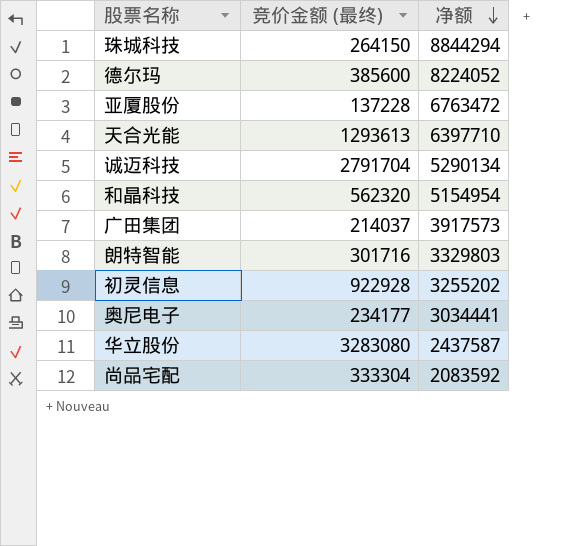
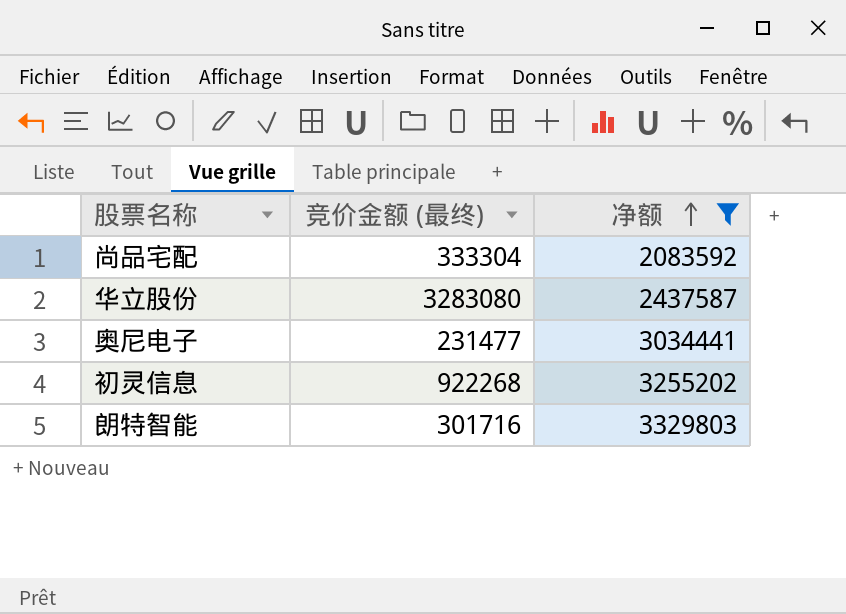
filter: none -> 净额 <= 3329803
row order: 净额 descending -> 净额 ascending
奥尼电子 | 竞价金额 (最终): 234177 -> 231477
初灵信息 | 竞价金额 (最终): 922928 -> 922268

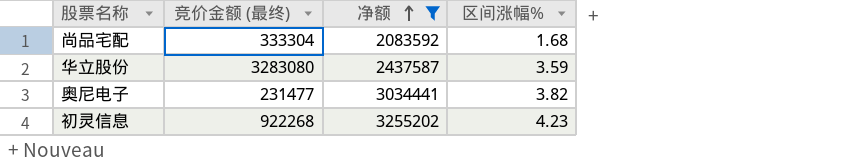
column 区间涨幅% | position: none -> 4
row 朗特智能: 301716 | 3329803 -> none

